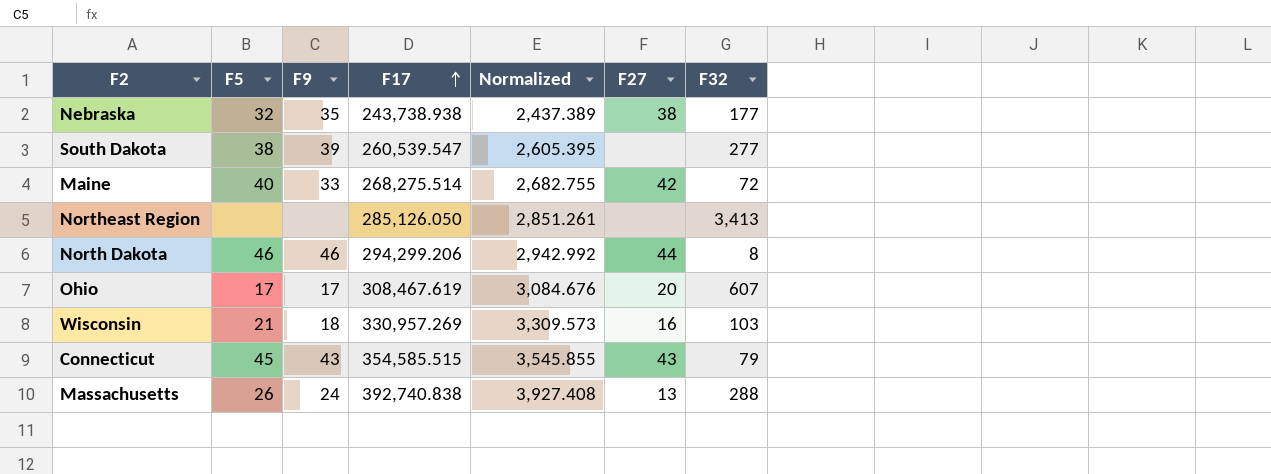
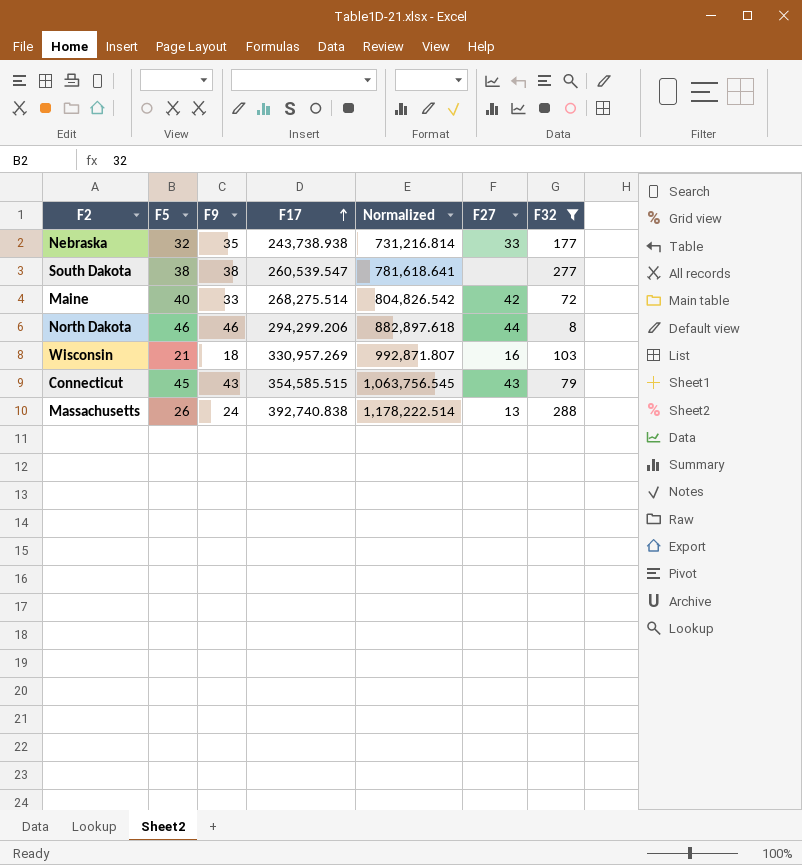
filter: none -> F32 <= 288
column Normalized | formula: [F17] * 0.01 -> [F17] * 3
Nebraska | F27: 38 -> 33
South Dakota | F9: 39 -> 38

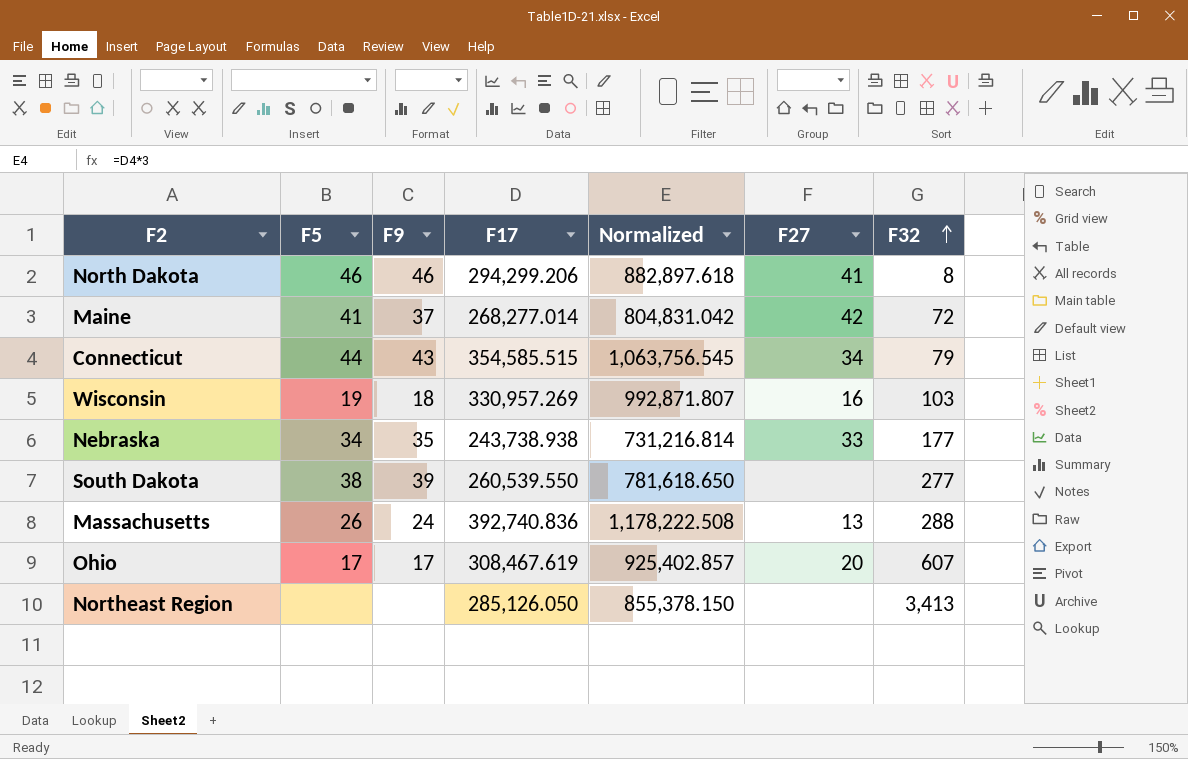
filter: F32 <= 288 -> none
row order: F17 ascending -> F32 ascending
North Dakota | F27: 44 -> 41
Maine | F5: 40 -> 41
Maine | F9: 33 -> 37
Maine | F17: 268,275.514 -> 268,277.014
Maine | Normalized: 804,826.542 -> 804,831.042
Connecticut | F5: 45 -> 44
Connecticut | F27: 43 -> 34
Wisconsin | F5: 21 -> 19
Nebraska | F5: 32 -> 34
South Dakota | F9: 38 -> 39
South Dakota | F17: 260,539.547 -> 260,539.550
South Dakota | Normalized: 781,618.641 -> 781,618.650
Massachusetts | F17: 392,740.838 -> 392,740.836
Massachusetts | Normalized: 1,178,222.514 -> 1,178,222.508

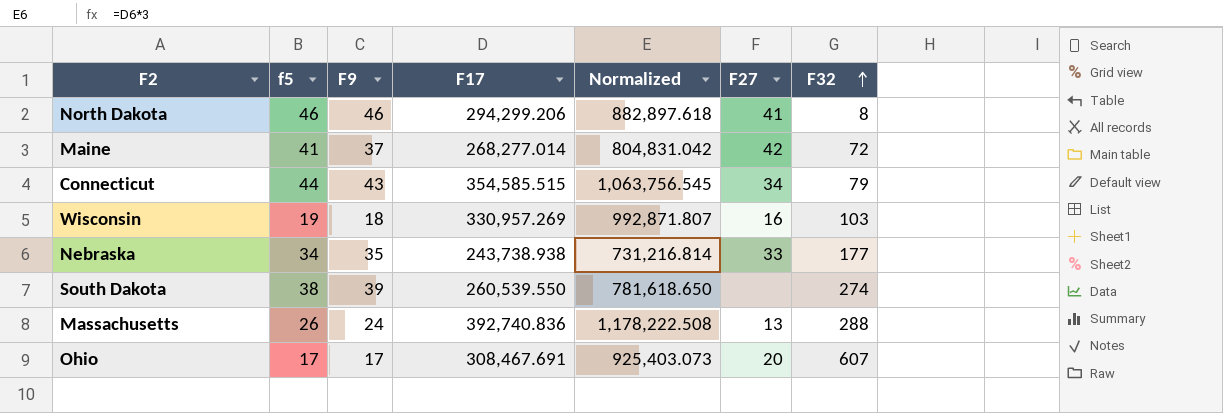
column name: F5 -> f5
row Northeast Region: none | none | 285,126.050 | 855,378.150 | none | 3,413 -> none
South Dakota | F32: 277 -> 274
Ohio | F17: 308,467.619 -> 308,467.691
Ohio | Normalized: 925,402.857 -> 925,403.073

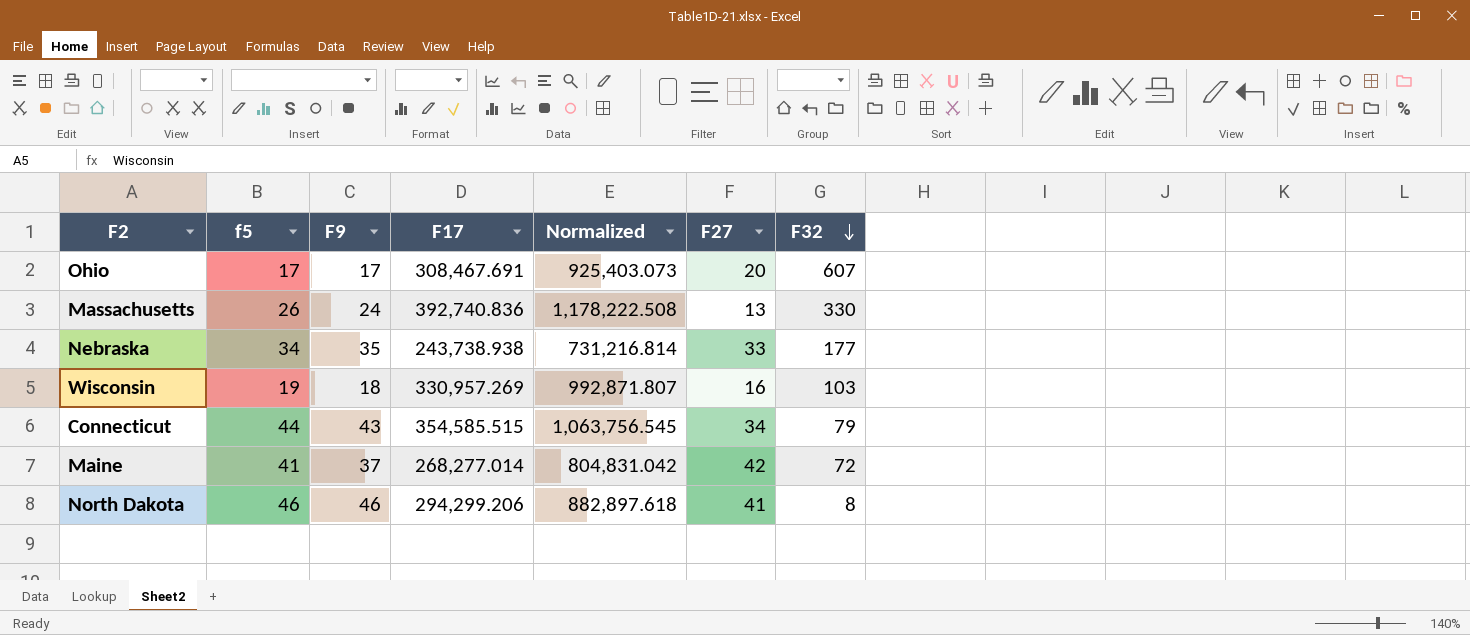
row order: F32 ascending -> F32 descending
row South Dakota: 38 | 39 | 260,539.550 | 781,618.650 | none | 274 -> none
Massachusetts | F32: 288 -> 330

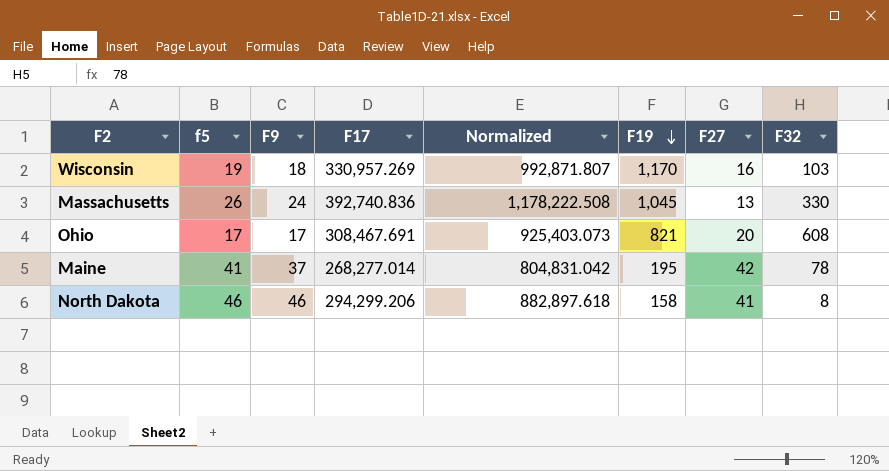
row order: F32 descending -> F19 descending
column F19 | position: none -> 6
row Nebraska: 34 | 35 | 243,738.938 | 731,216.814 | 33 | 177 -> none
row Connecticut: 44 | 43 | 354,585.515 | 1,063,756.545 | 34 | 79 -> none
Ohio | F32: 607 -> 608
Maine | F32: 72 -> 78

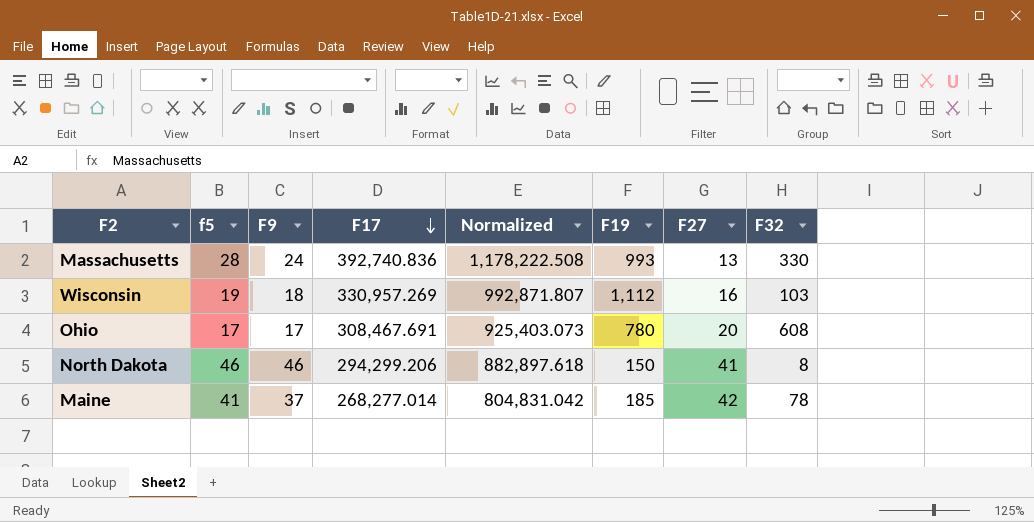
row order: F19 descending -> F17 descending
Massachusetts | f5: 26 -> 28
Massachusetts | F19: 1,045 -> 993
Wisconsin | F19: 1,170 -> 1,112
Ohio | F19: 821 -> 780
North Dakota | F19: 158 -> 150
Maine | F19: 195 -> 185

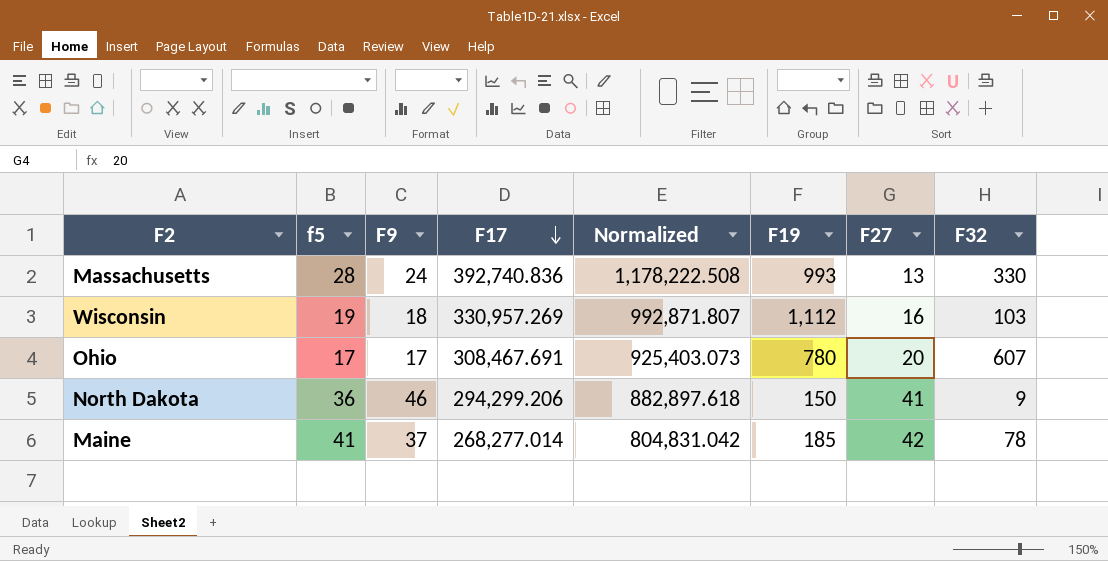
Ohio | F32: 608 -> 607
North Dakota | f5: 46 -> 36
North Dakota | F32: 8 -> 9

